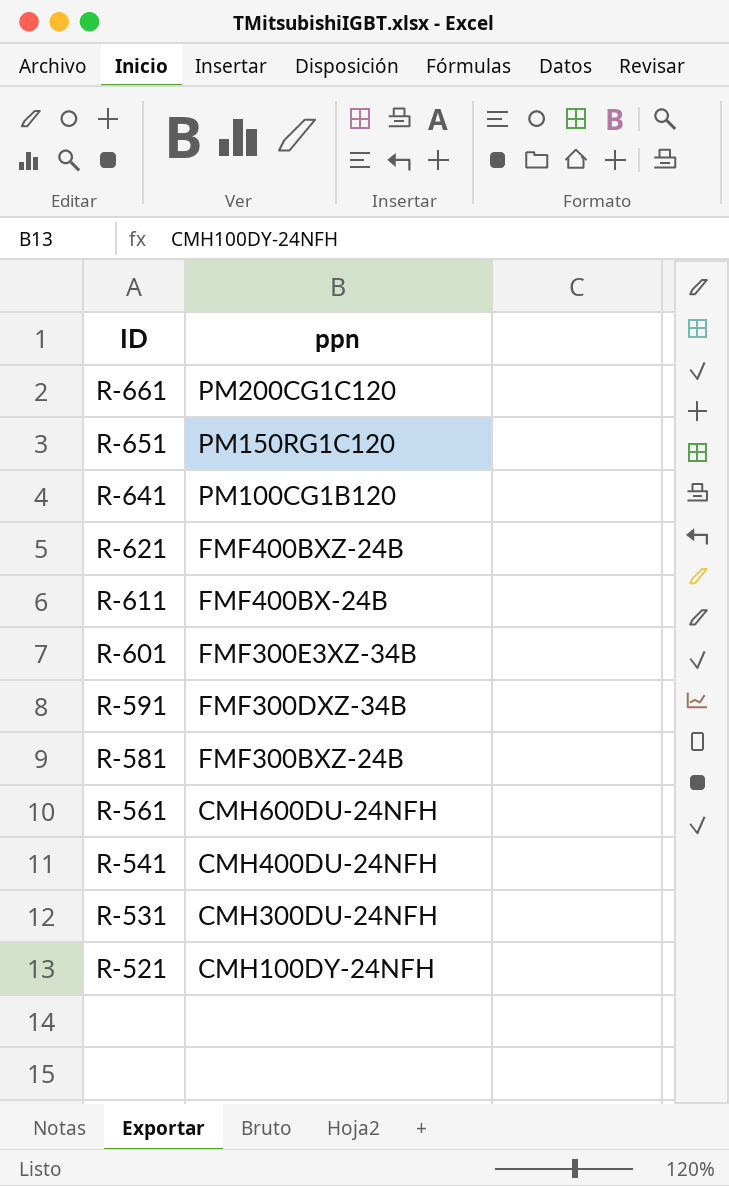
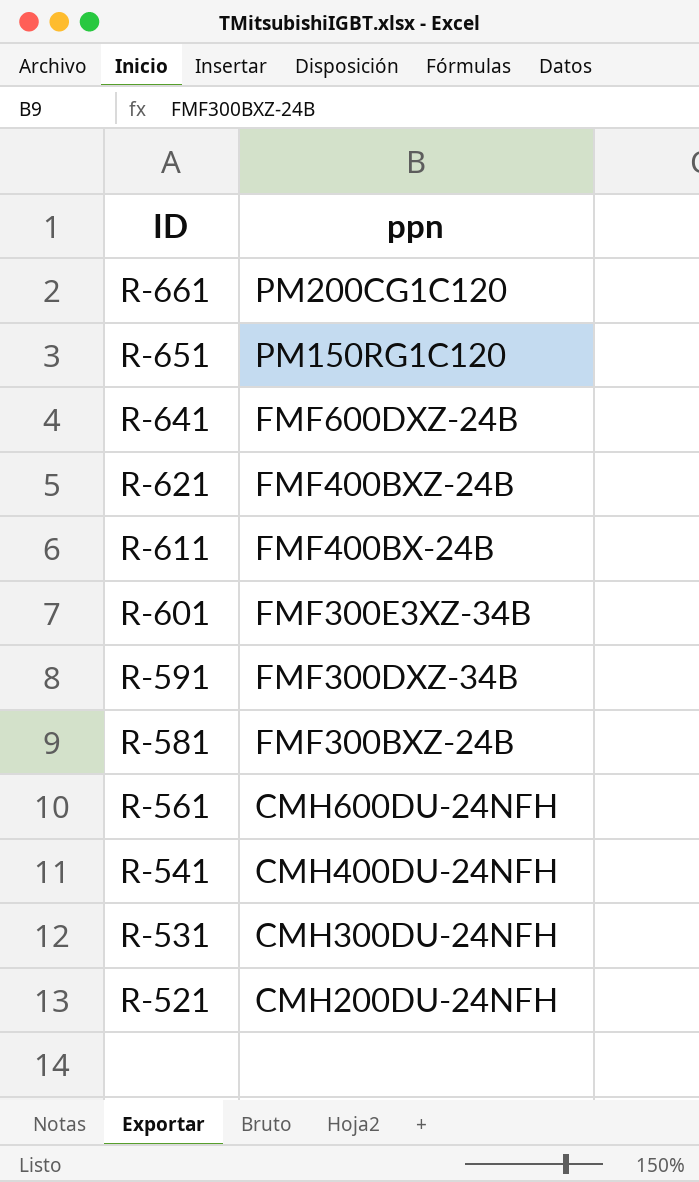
R-641 | ppn: PM100CG1B120 -> FMF600DXZ-24B
R-521 | ppn: CMH100DY-24NFH -> CMH200DU-24NFH

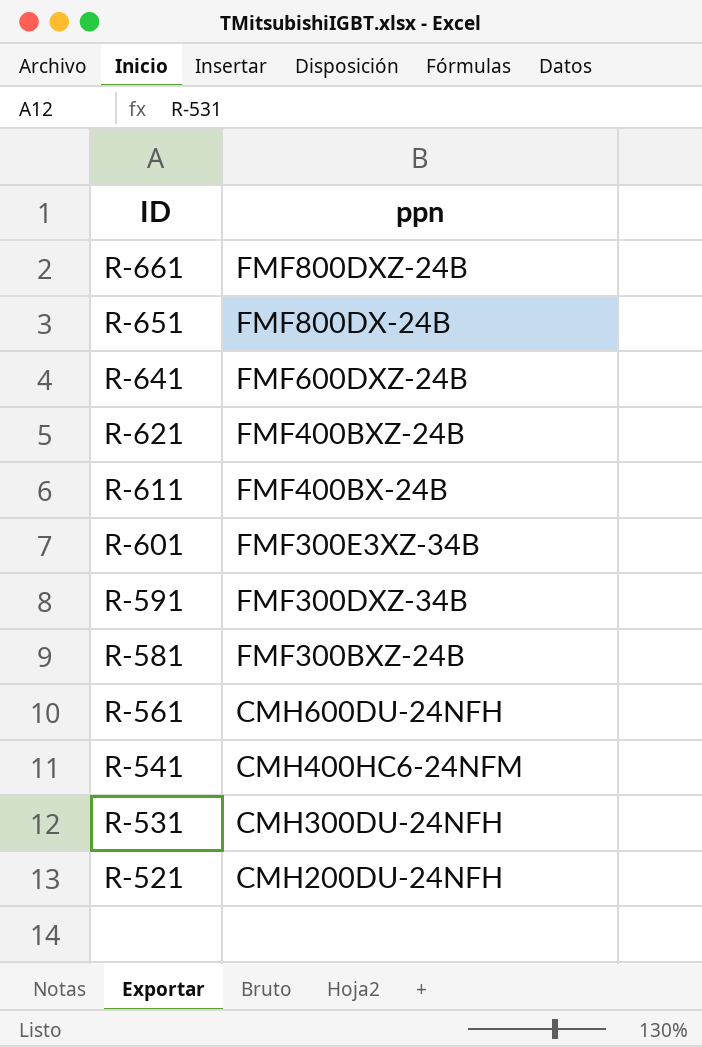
R-661 | ppn: PM200CG1C120 -> FMF800DXZ-24B
R-651 | ppn: PM150RG1C120 -> FMF800DX-24B
R-541 | ppn: CMH400DU-24NFH -> CMH400HC6-24NFM

